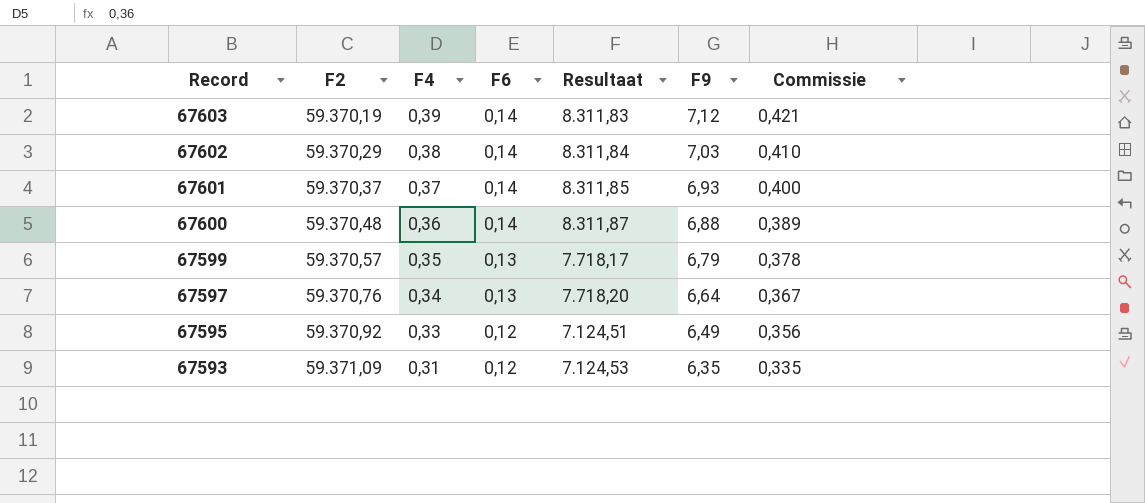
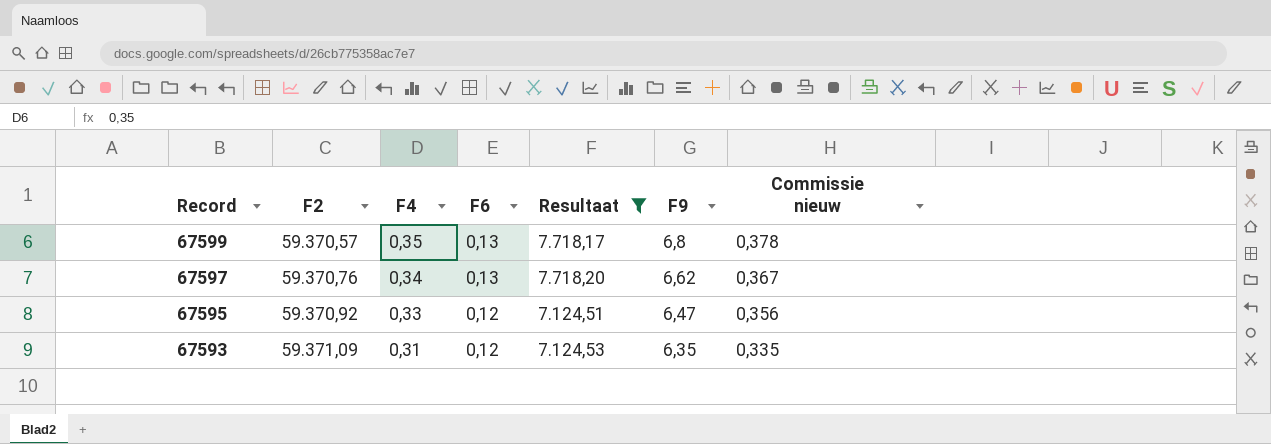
filter: none -> Resultaat <= 7.718,20
column name: Commissie -> Commissie nieuw
67599 | F9: 6,79 -> 6,8
67597 | F9: 6,64 -> 6,62
67595 | F9: 6,49 -> 6,47

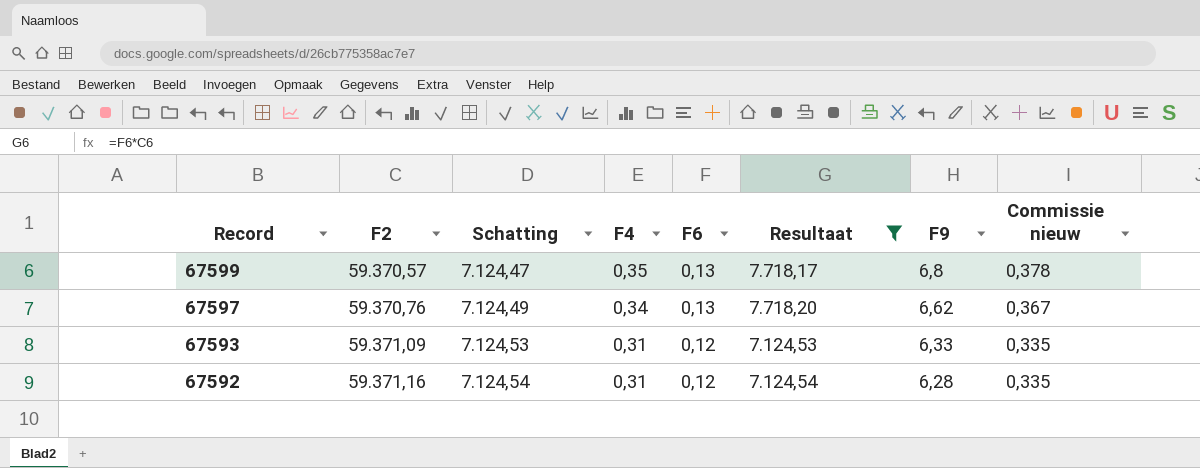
column Schatting | formula: none -> [F2] * 0,12
row 67595: 59.370,92 | 0,33 | 0,12 | 7.124,51 | 6,47 | 0,356 -> none
67593 | F9: 6,35 -> 6,33
row 67592: none -> 59.371,16 | 7.124,54 | 0,31 | 0,12 | 7.124,54 | 6,28 | 0,335

